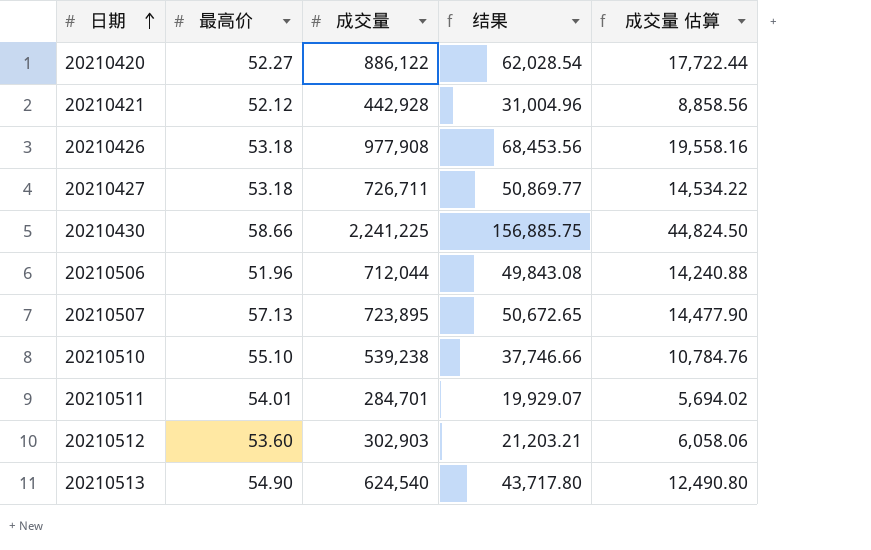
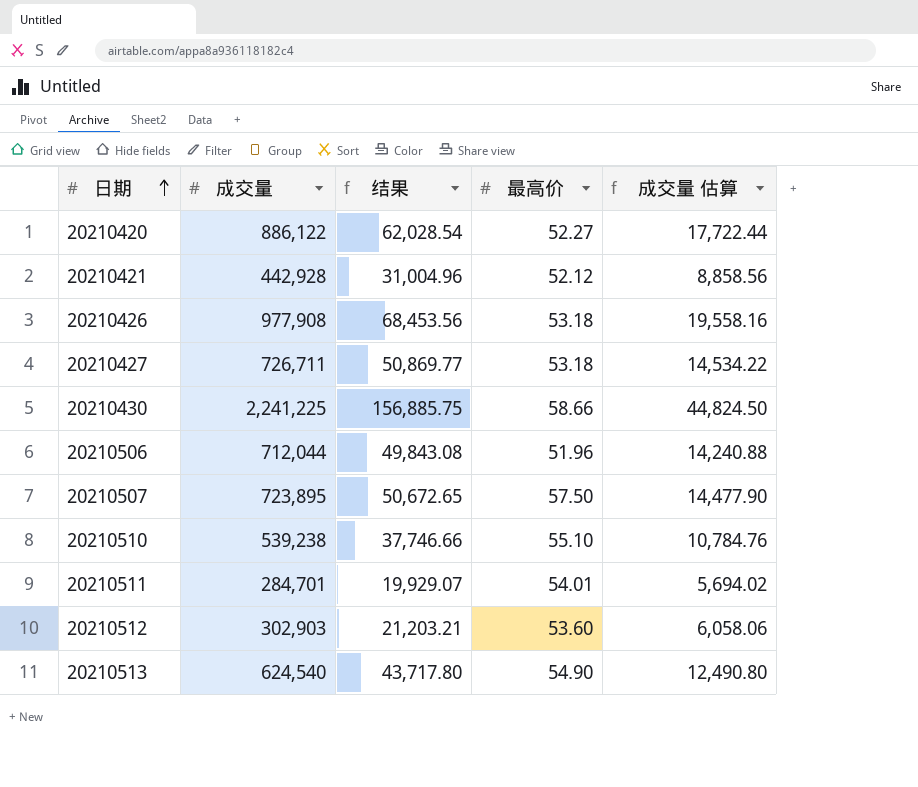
column 最高价 | position: 2 -> 4
20210507 | 最高价: 57.13 -> 57.50

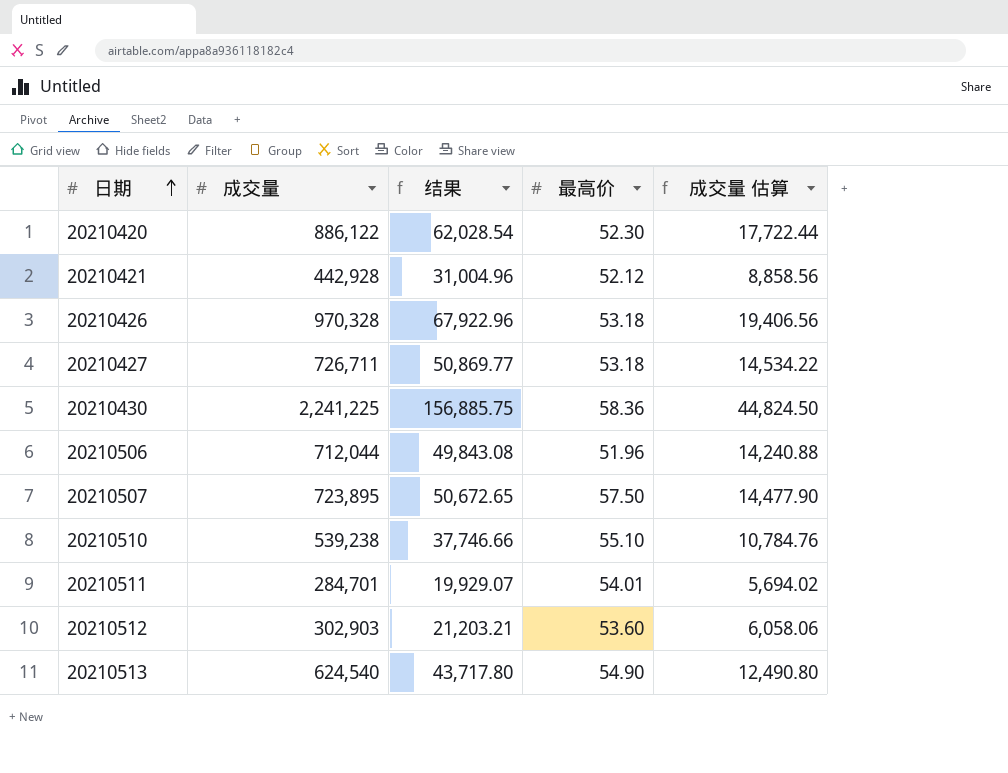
20210420 | 最高价: 52.27 -> 52.30
20210426 | 成交量: 977,908 -> 970,328
20210426 | 结果: 68,453.56 -> 67,922.96
20210426 | 成交量 估算: 19,558.16 -> 19,406.56
20210430 | 最高价: 58.66 -> 58.36

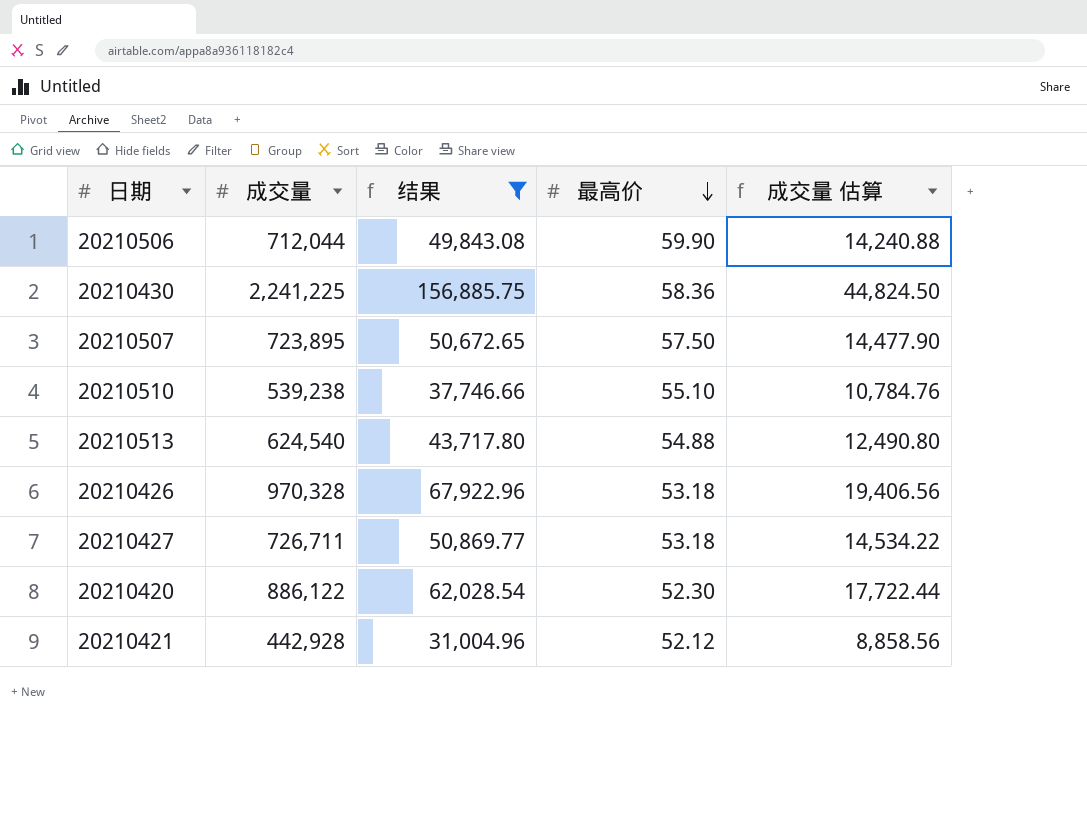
filter: none -> 结果 >= 31,004.96
row order: 日期 ascending -> 最高价 descending
20210506 | 最高价: 51.96 -> 59.90
20210513 | 最高价: 54.90 -> 54.88

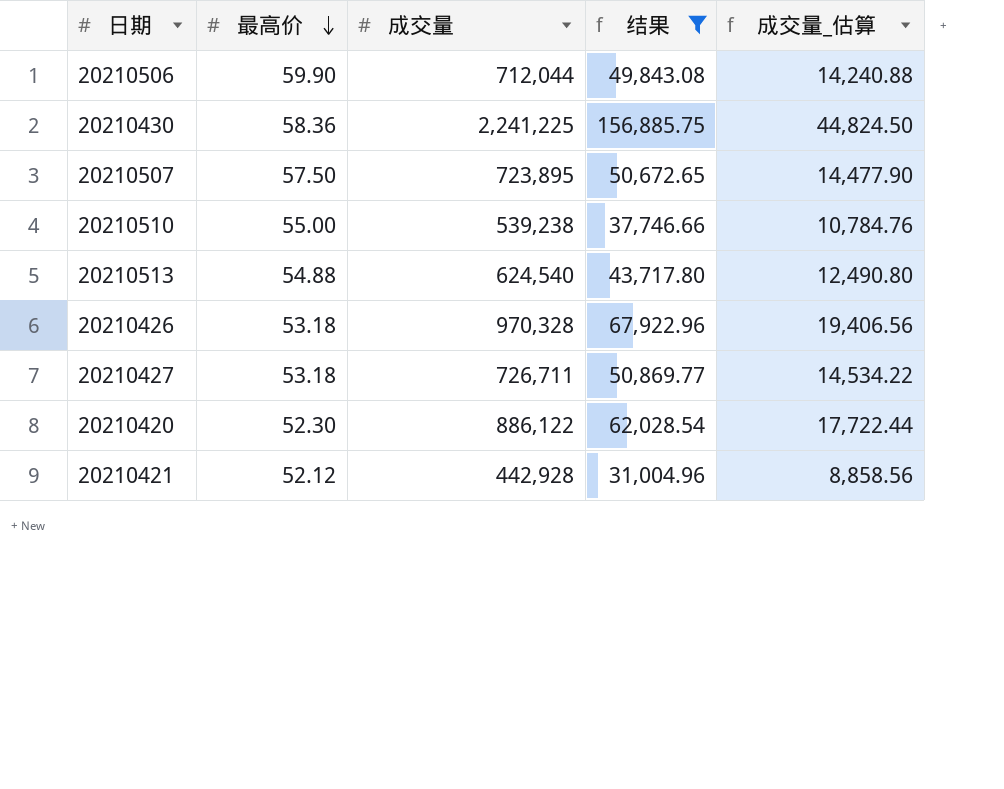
column 最高价 | position: 4 -> 2
column name: 成交量 估算 -> 成交量_估算
20210510 | 最高价: 55.10 -> 55.00

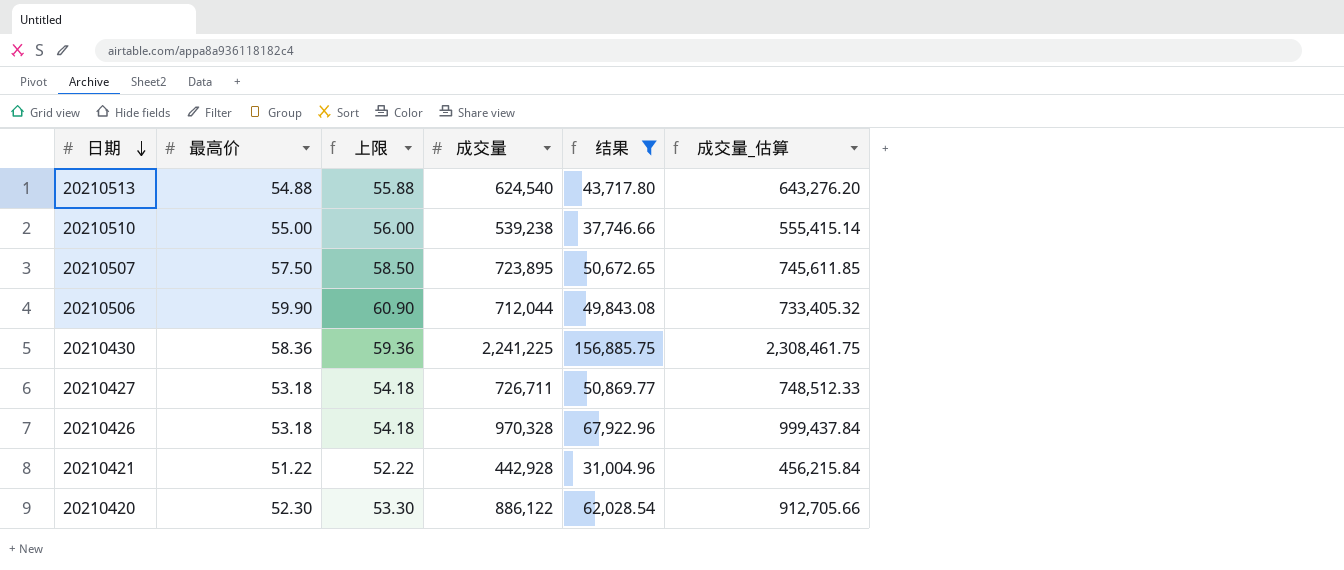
row order: 最高价 descending -> 日期 descending
column 上限 | formula: none -> [最高价] + 1
column 成交量_估算 | formula: [成交量] * 0.02 -> [成交量] * 1.03
20210421 | 最高价: 52.12 -> 51.22

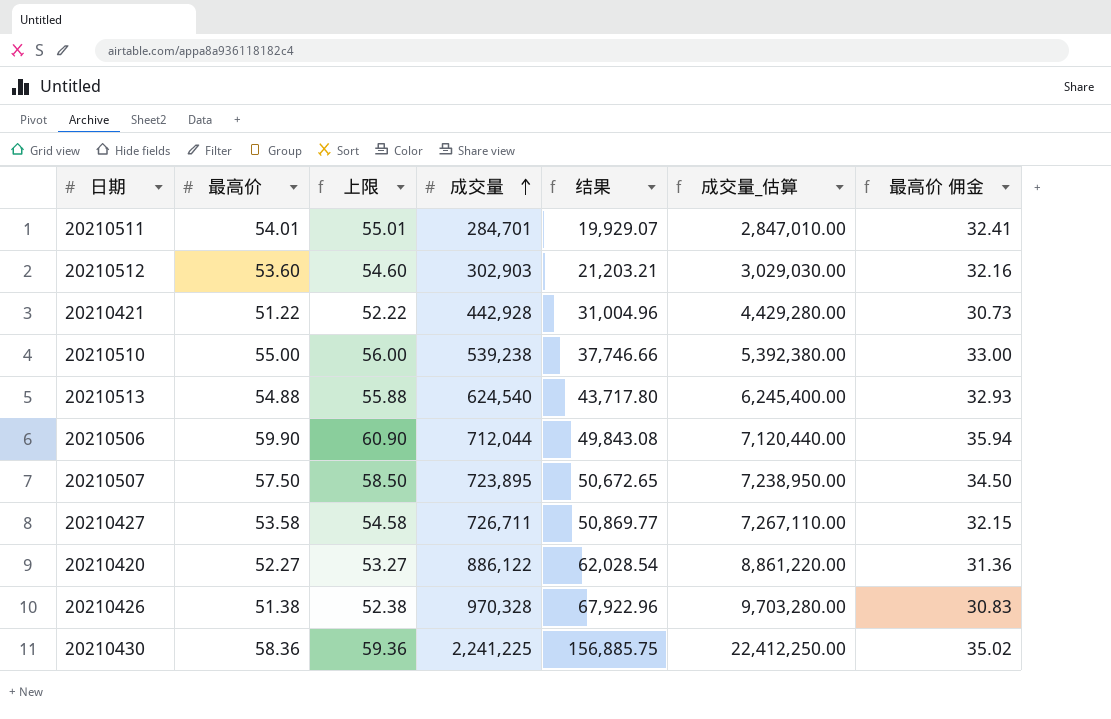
filter: 结果 >= 31,004.96 -> none
row order: 日期 descending -> 成交量 ascending
column 成交量_估算 | formula: [成交量] * 1.03 -> [成交量] * 10
column 最高价 佣金 | formula: none -> [最高价] * 0.6
20210427 | 最高价: 53.18 -> 53.58
20210427 | 上限: 54.18 -> 54.58
20210420 | 最高价: 52.30 -> 52.27
20210420 | 上限: 53.30 -> 53.27
20210426 | 最高价: 53.18 -> 51.38
20210426 | 上限: 54.18 -> 52.38

